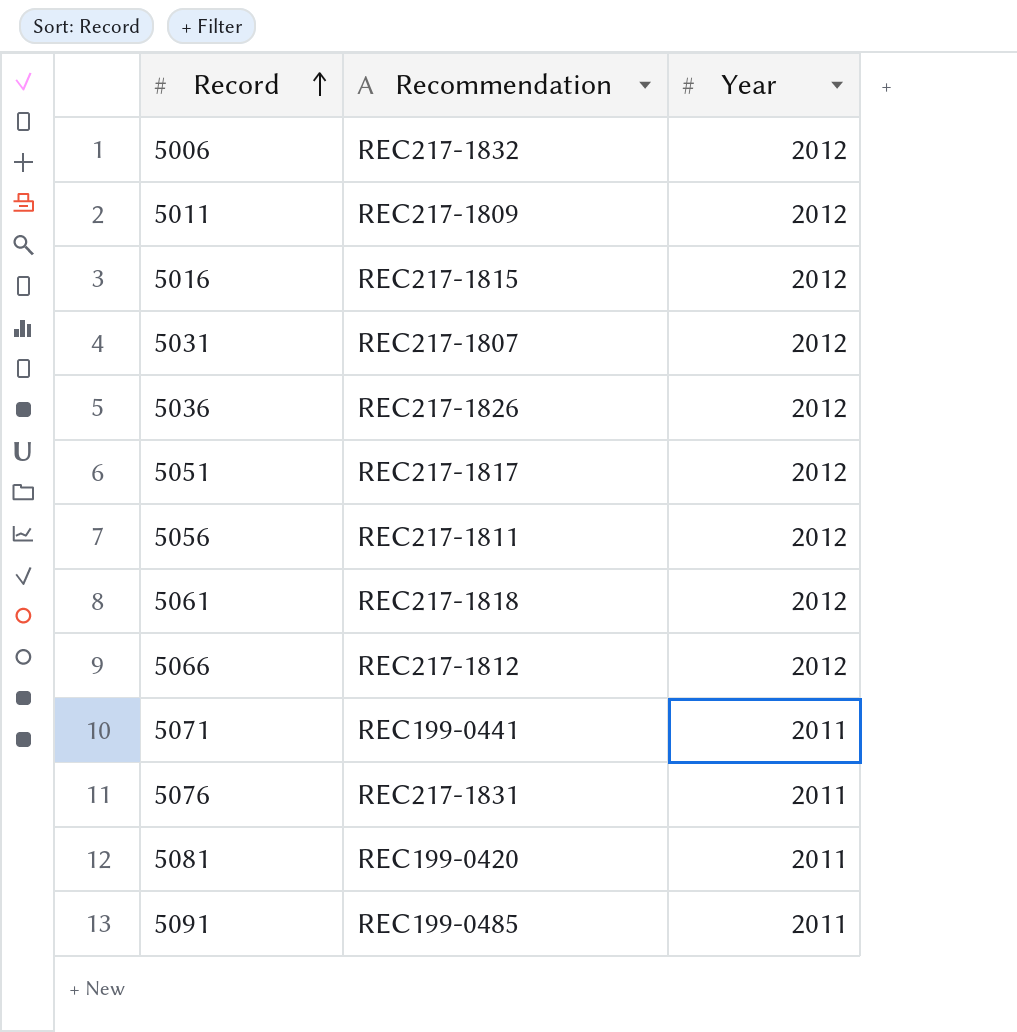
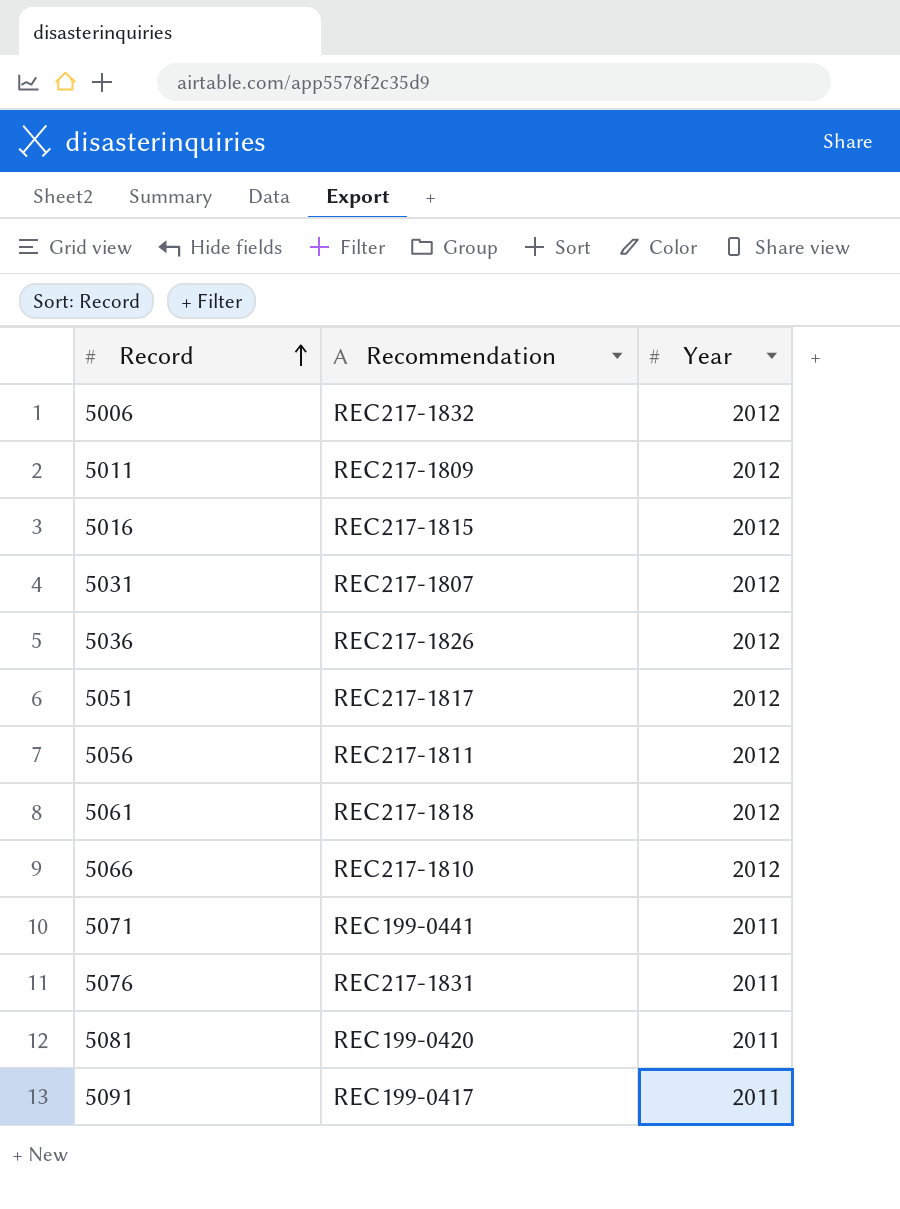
5066 | Recommendation: REC217-1812 -> REC217-1810
5091 | Recommendation: REC199-0485 -> REC199-0417

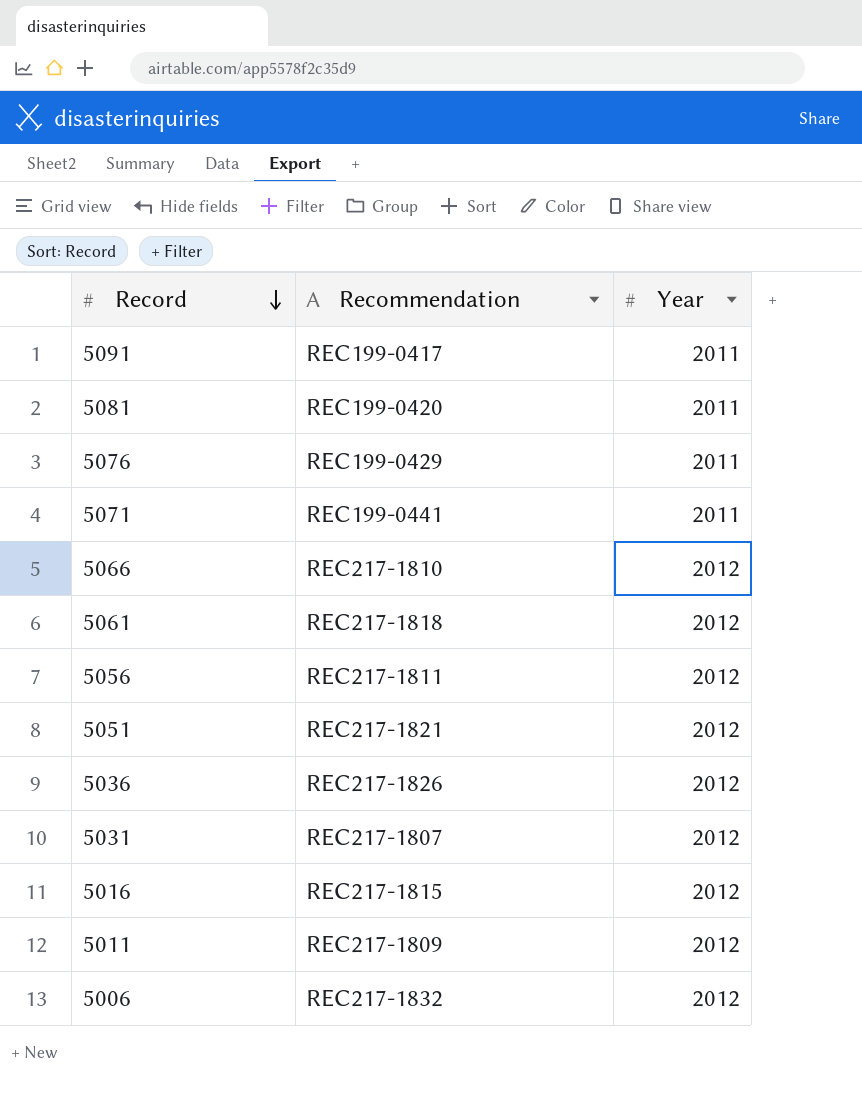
row order: Record ascending -> Record descending
5076 | Recommendation: REC217-1831 -> REC199-0429
5051 | Recommendation: REC217-1817 -> REC217-1821

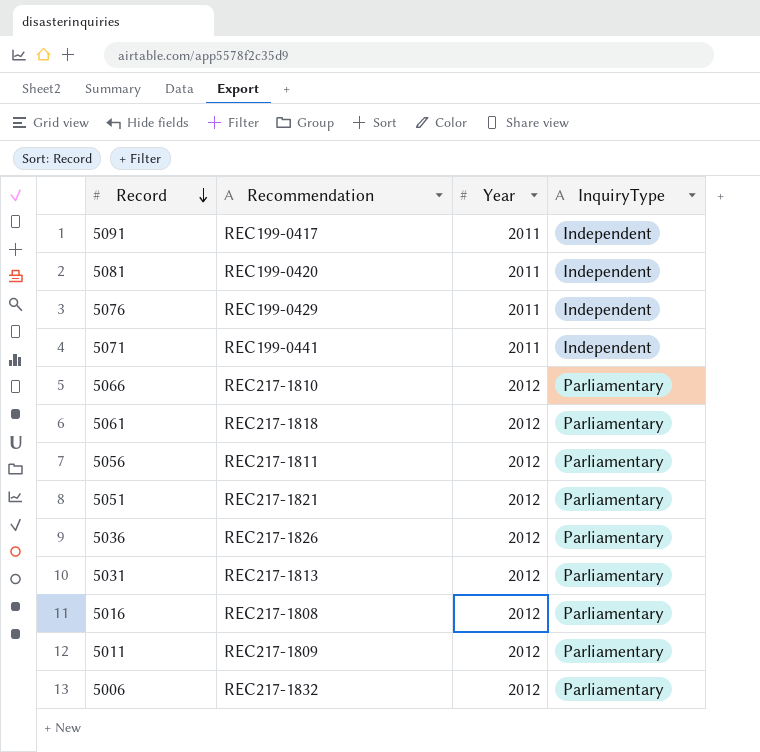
column InquiryType | position: none -> 4
5031 | Recommendation: REC217-1807 -> REC217-1813
5016 | Recommendation: REC217-1815 -> REC217-1808

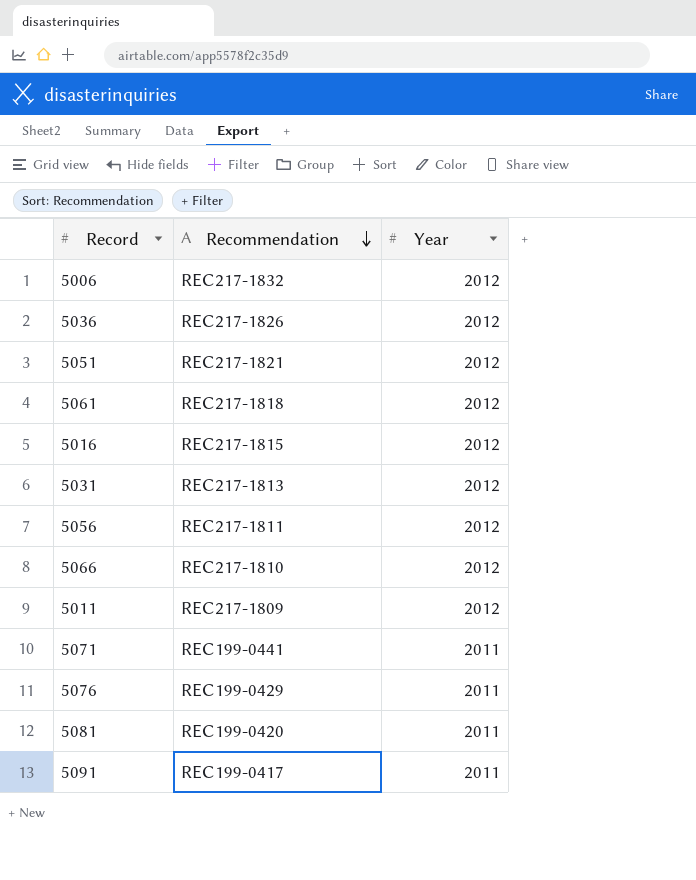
row order: Record descending -> Recommendation descending
column InquiryType | position: 4 -> none
5016 | Recommendation: REC217-1808 -> REC217-1815

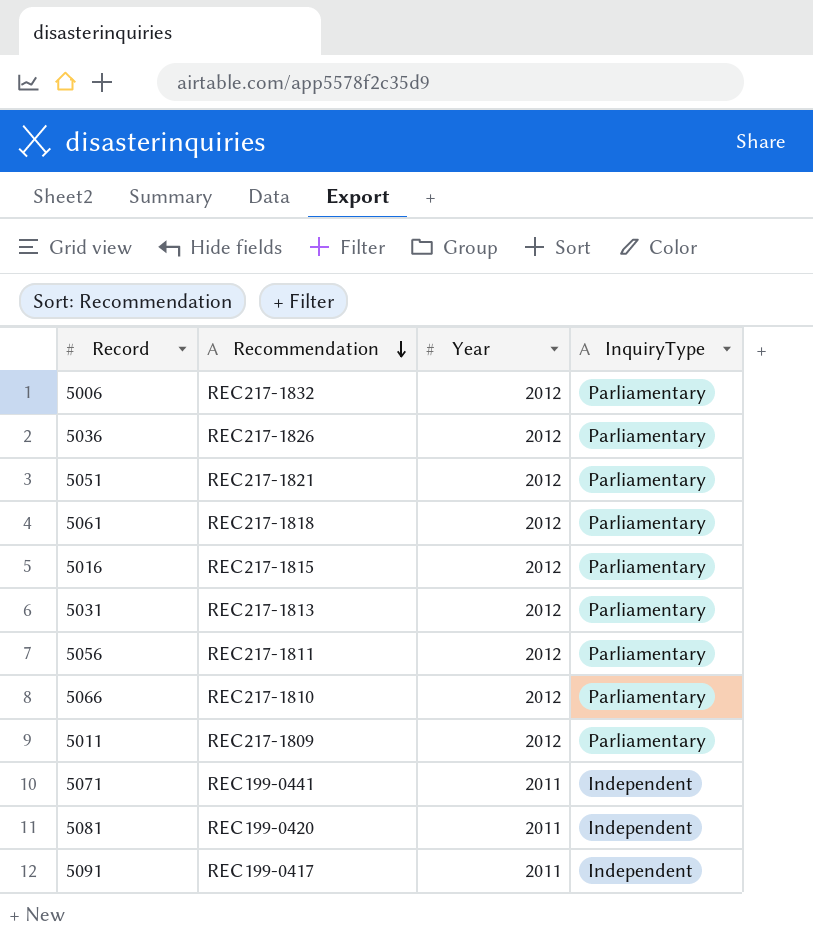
column InquiryType | position: none -> 4
row 5076: REC199-0429 | 2011 -> none

